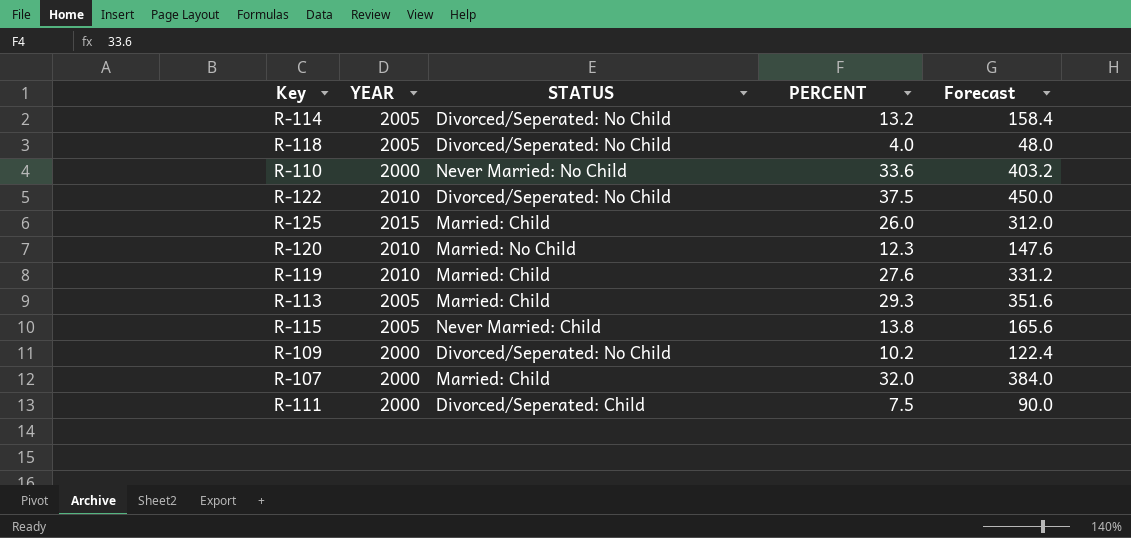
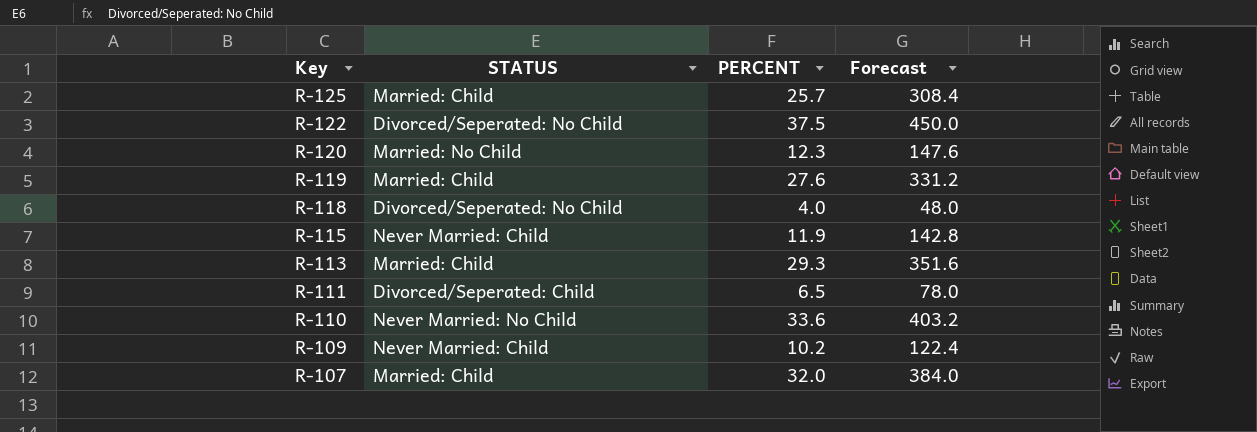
row order: none -> Key descending
column YEAR | position: 2 -> none
row R-114: 2005 | Divorced/Seperated: No Child | 13.2 | 158.4 -> none
R-125 | PERCENT: 26.0 -> 25.7
R-125 | Forecast: 312.0 -> 308.4
R-115 | PERCENT: 13.8 -> 11.9
R-115 | Forecast: 165.6 -> 142.8
R-111 | PERCENT: 7.5 -> 6.5
R-111 | Forecast: 90.0 -> 78.0
R-109 | STATUS: Divorced/Seperated: No Child -> Never Married: Child

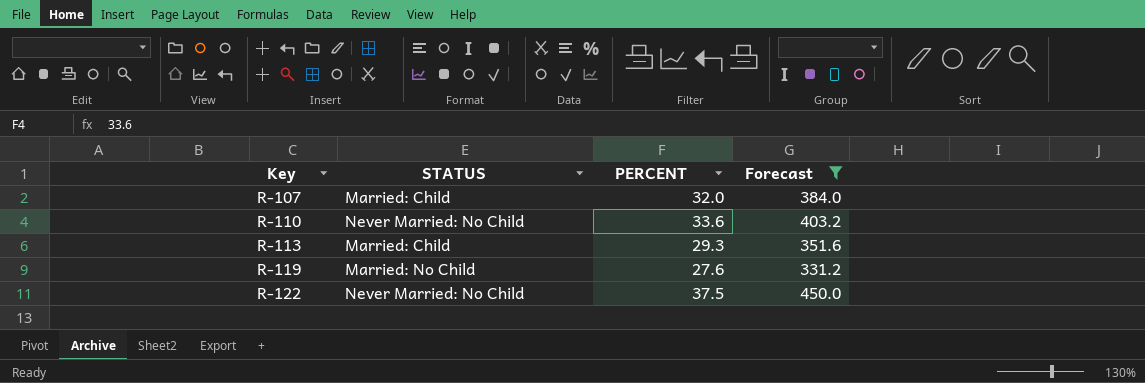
filter: none -> Forecast >= 331.2
row order: Key descending -> Key ascending
R-119 | STATUS: Married: Child -> Married: No Child
R-122 | STATUS: Divorced/Seperated: No Child -> Never Married: No Child

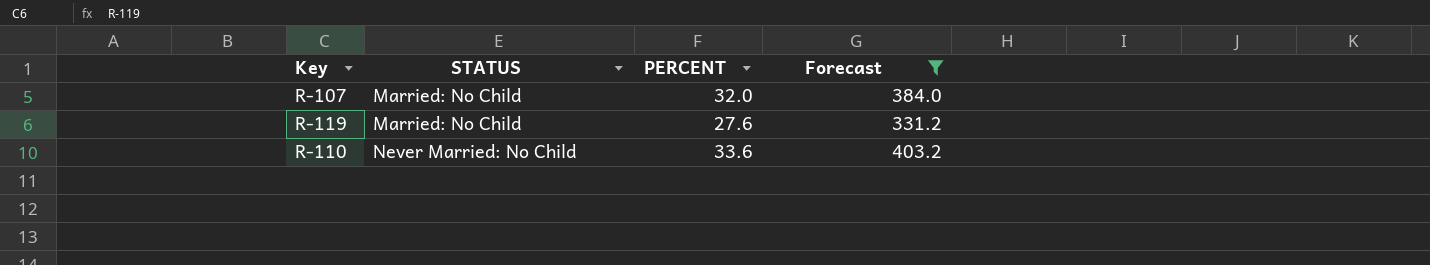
row order: Key ascending -> STATUS ascending
row R-113: Married: Child | 29.3 | 351.6 -> none
row R-122: Never Married: No Child | 37.5 | 450.0 -> none
R-107 | STATUS: Married: Child -> Married: No Child

